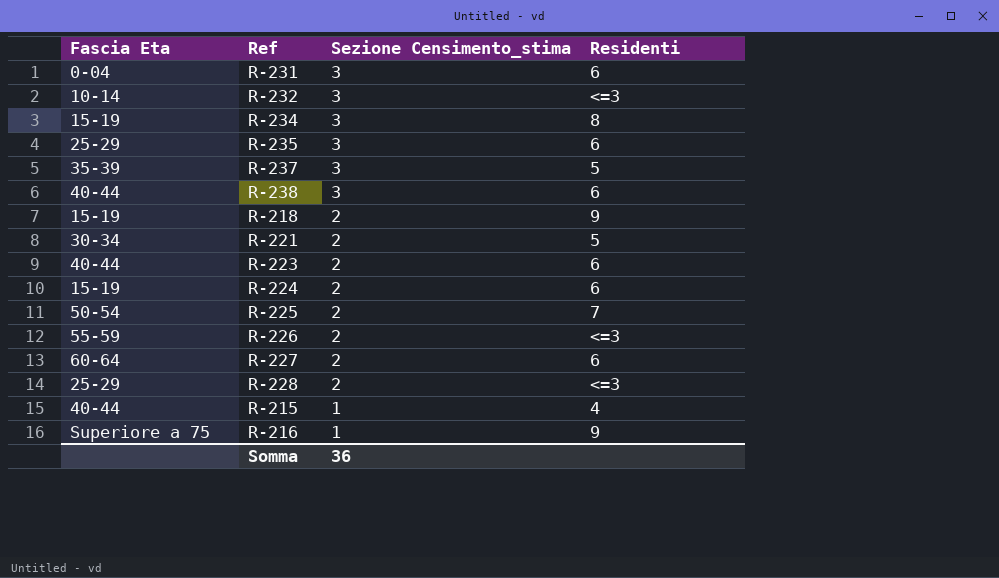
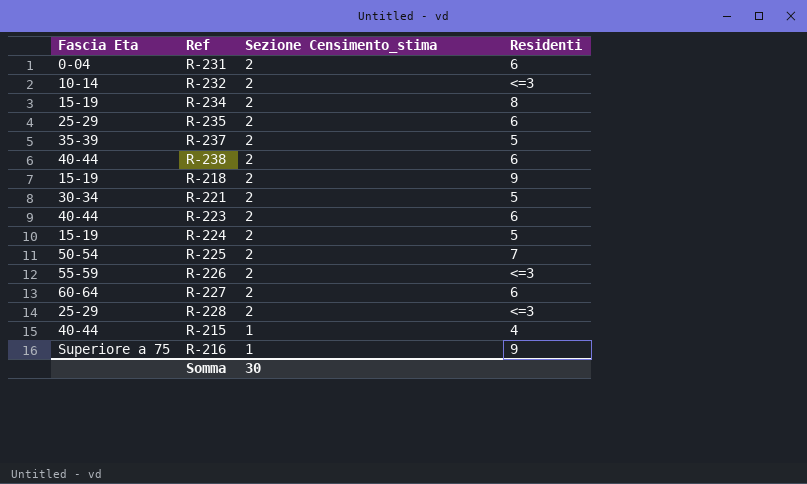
R-231 | Sezione Censimento_stima: 3 -> 2
R-232 | Sezione Censimento_stima: 3 -> 2
R-234 | Sezione Censimento_stima: 3 -> 2
R-235 | Sezione Censimento_stima: 3 -> 2
R-237 | Sezione Censimento_stima: 3 -> 2
R-238 | Sezione Censimento_stima: 3 -> 2
R-224 | Residenti: 6 -> 5
Somma | Sezione Censimento_stima: 36 -> 30

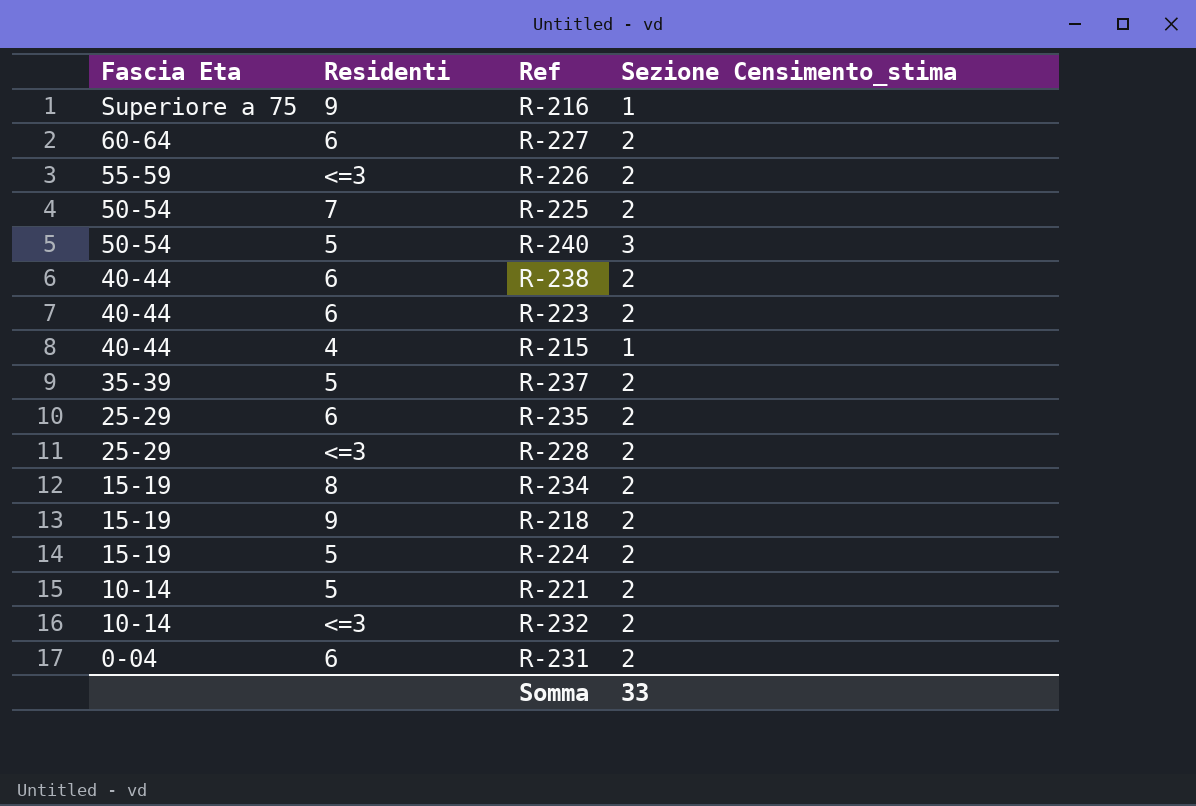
row order: Sezione Censimento_stima descending -> Fascia Eta descending
column Residenti | position: 4 -> 2
row R-240: none -> 50-54 | 5 | 3
R-221 | Fascia Eta: 30-34 -> 10-14
Somma | Sezione Censimento_stima: 30 -> 33

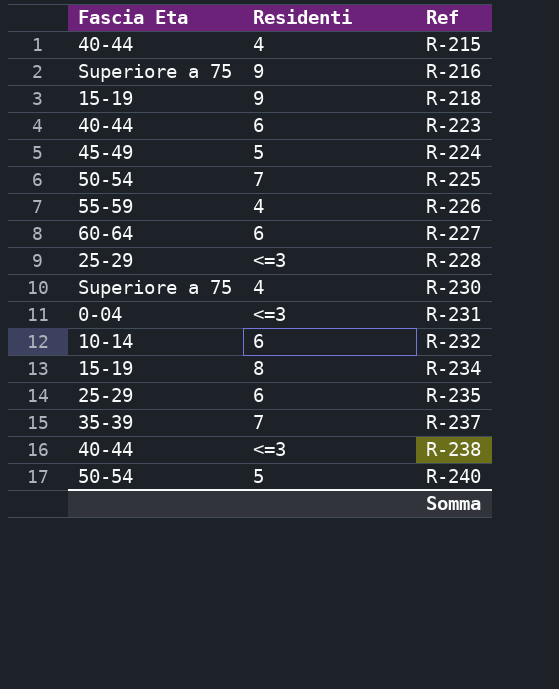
row order: Fascia Eta descending -> Ref ascending
column Sezione Censimento_stima | position: 4 -> none
row R-221: 10-14 | 5 | 2 -> none
R-224 | Fascia Eta: 15-19 -> 45-49
R-226 | Residenti: <=3 -> 4
row R-230: none -> Superiore a 75 | 4
R-231 | Residenti: 6 -> <=3
R-232 | Residenti: <=3 -> 6
R-237 | Residenti: 5 -> 7
R-238 | Residenti: 6 -> <=3

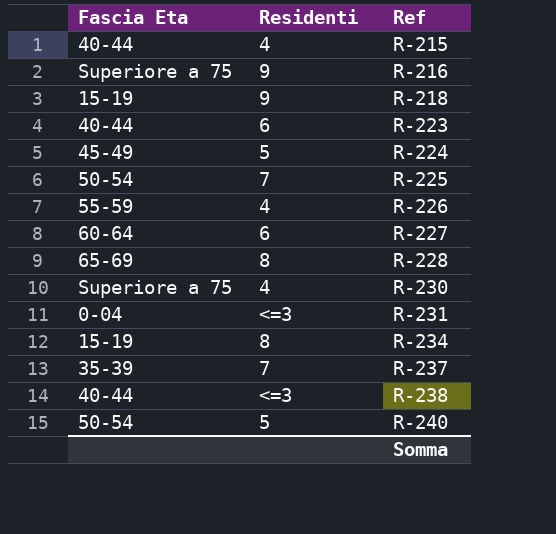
row R-232: 10-14 | 6 -> none
row R-235: 25-29 | 6 -> none
R-228 | Fascia Eta: 25-29 -> 65-69
R-228 | Residenti: <=3 -> 8

